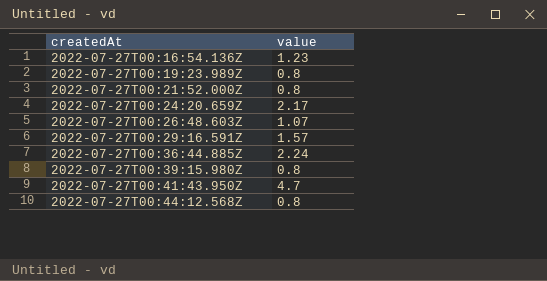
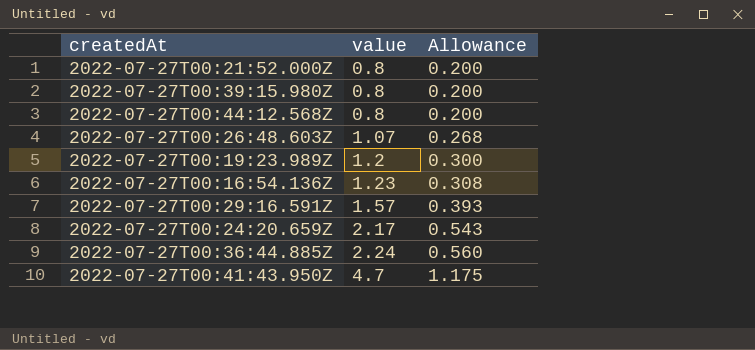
row order: createdAt ascending -> value ascending
column Allowance | formula: none -> [value] * 0.25
2022-07-27T00:19:23.989Z | value: 0.8 -> 1.2

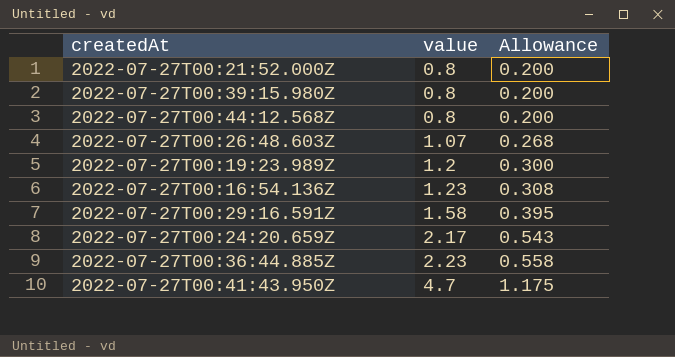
2022-07-27T00:29:16.591Z | value: 1.57 -> 1.58
2022-07-27T00:29:16.591Z | Allowance: 0.393 -> 0.395
2022-07-27T00:36:44.885Z | value: 2.24 -> 2.23
2022-07-27T00:36:44.885Z | Allowance: 0.560 -> 0.558

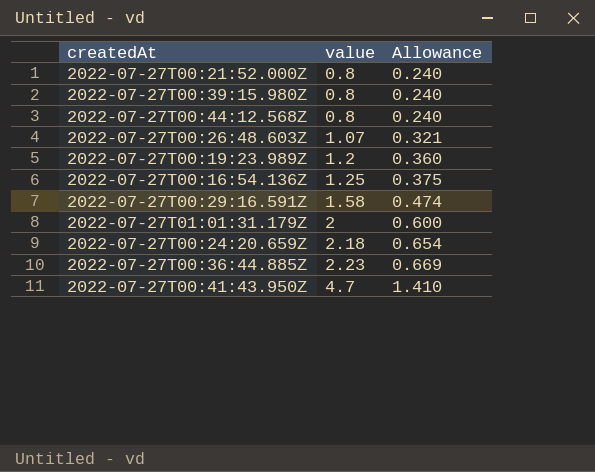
column Allowance | formula: [value] * 0.25 -> [value] * 0.3
2022-07-27T00:16:54.136Z | value: 1.23 -> 1.25
row 2022-07-27T01:01:31.179Z: none -> 2 | 0.600
2022-07-27T00:24:20.659Z | value: 2.17 -> 2.18

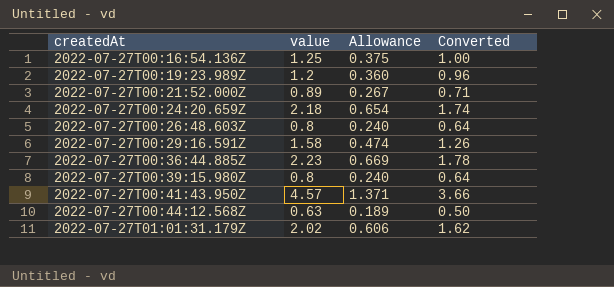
row order: value ascending -> createdAt ascending
column Converted | formula: none -> [value] * 0.8
2022-07-27T00:21:52.000Z | value: 0.8 -> 0.89
2022-07-27T00:21:52.000Z | Allowance: 0.240 -> 0.267
2022-07-27T00:26:48.603Z | value: 1.07 -> 0.8
2022-07-27T00:26:48.603Z | Allowance: 0.321 -> 0.240
2022-07-27T00:41:43.950Z | value: 4.7 -> 4.57
2022-07-27T00:41:43.950Z | Allowance: 1.410 -> 1.371
2022-07-27T00:44:12.568Z | value: 0.8 -> 0.63
2022-07-27T00:44:12.568Z | Allowance: 0.240 -> 0.189
2022-07-27T01:01:31.179Z | value: 2 -> 2.02
2022-07-27T01:01:31.179Z | Allowance: 0.600 -> 0.606

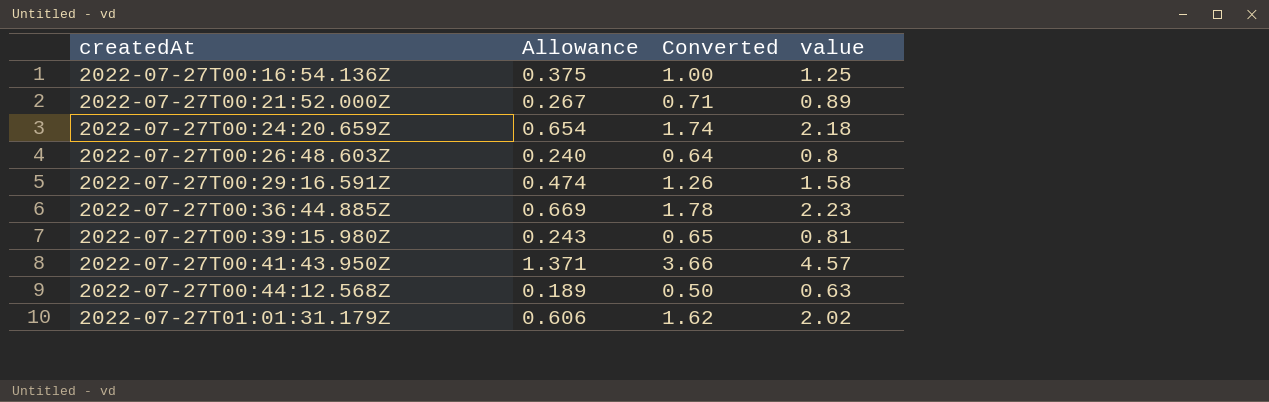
column value | position: 2 -> 4
row 2022-07-27T00:19:23.989Z: 1.2 | 0.360 | 0.96 -> none
2022-07-27T00:39:15.980Z | Allowance: 0.240 -> 0.243
2022-07-27T00:39:15.980Z | Converted: 0.64 -> 0.65
2022-07-27T00:39:15.980Z | value: 0.8 -> 0.81

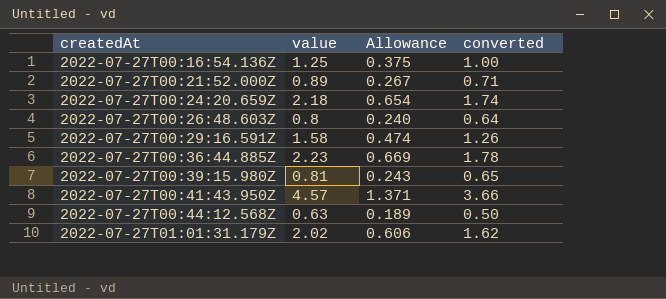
column value | position: 4 -> 2
column name: Converted -> converted

